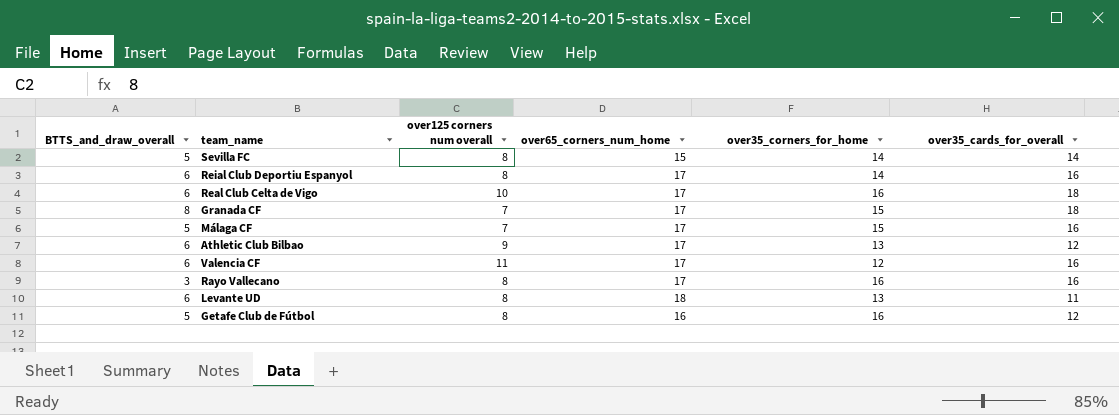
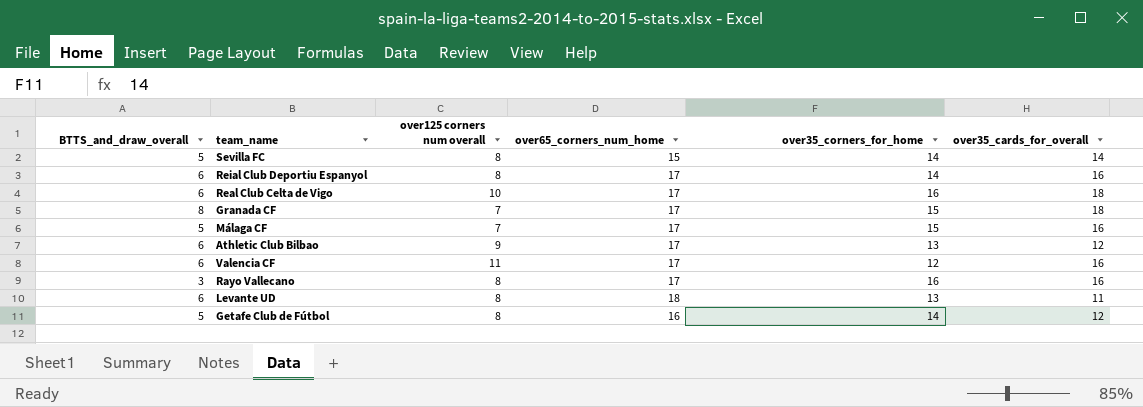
Getafe Club de Fútbol | over35_corners_for_home: 16 -> 14

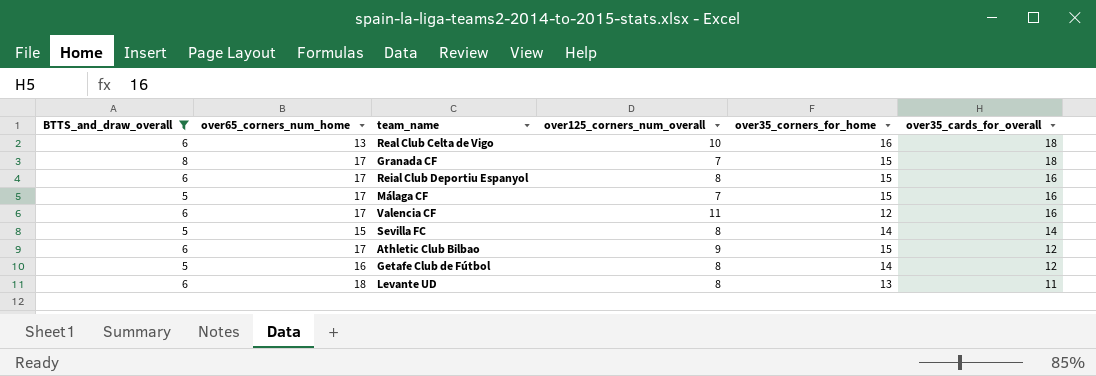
filter: none -> BTTS_and_draw_overall != 3
row order: none -> over35_cards_for_overall descending
column over65_corners_num_home | position: 4 -> 2
column name: over125 corners num overall -> over125_corners_num_overall
Real Club Celta de Vigo | over65_corners_num_home: 17 -> 13
Reial Club Deportiu Espanyol | over35_corners_for_home: 14 -> 15
Athletic Club Bilbao | over35_corners_for_home: 13 -> 15

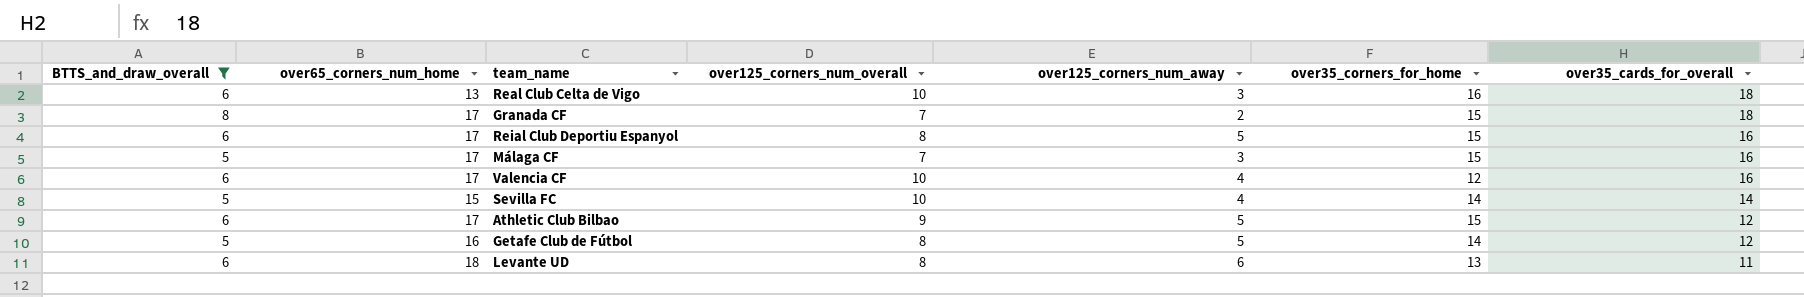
column over125_corners_num_away | position: none -> 5
Valencia CF | over125_corners_num_overall: 11 -> 10
Sevilla FC | over125_corners_num_overall: 8 -> 10

